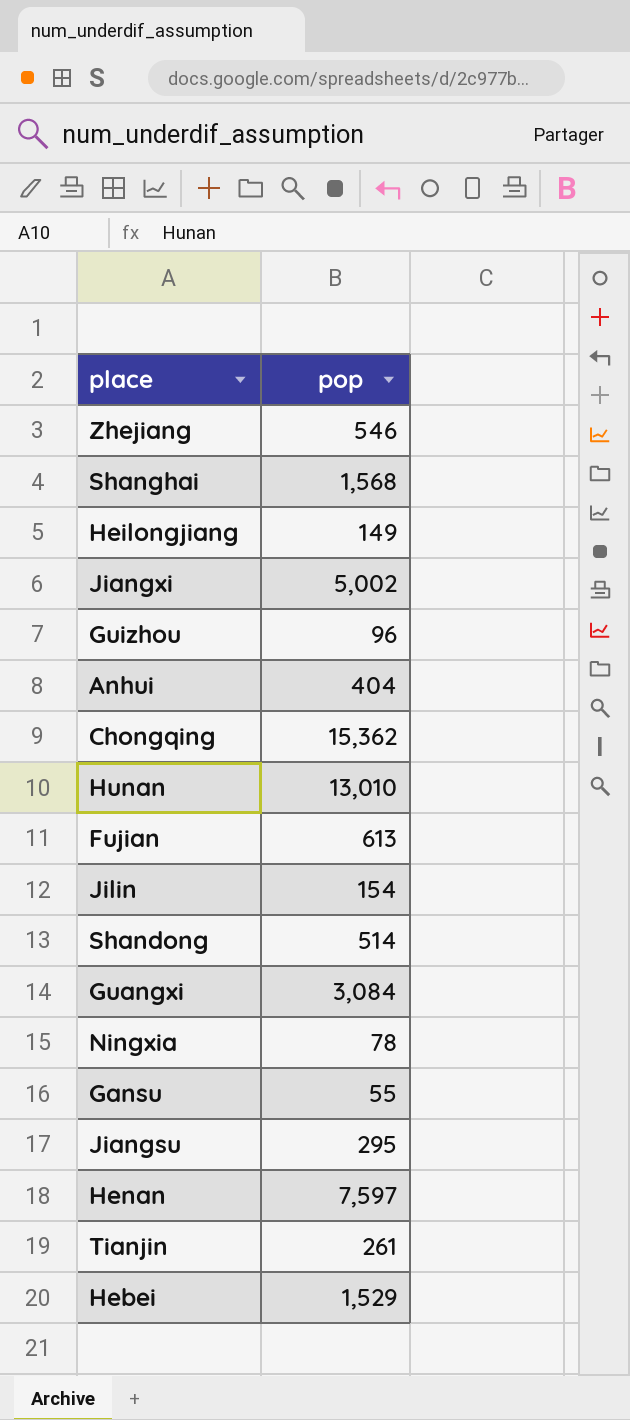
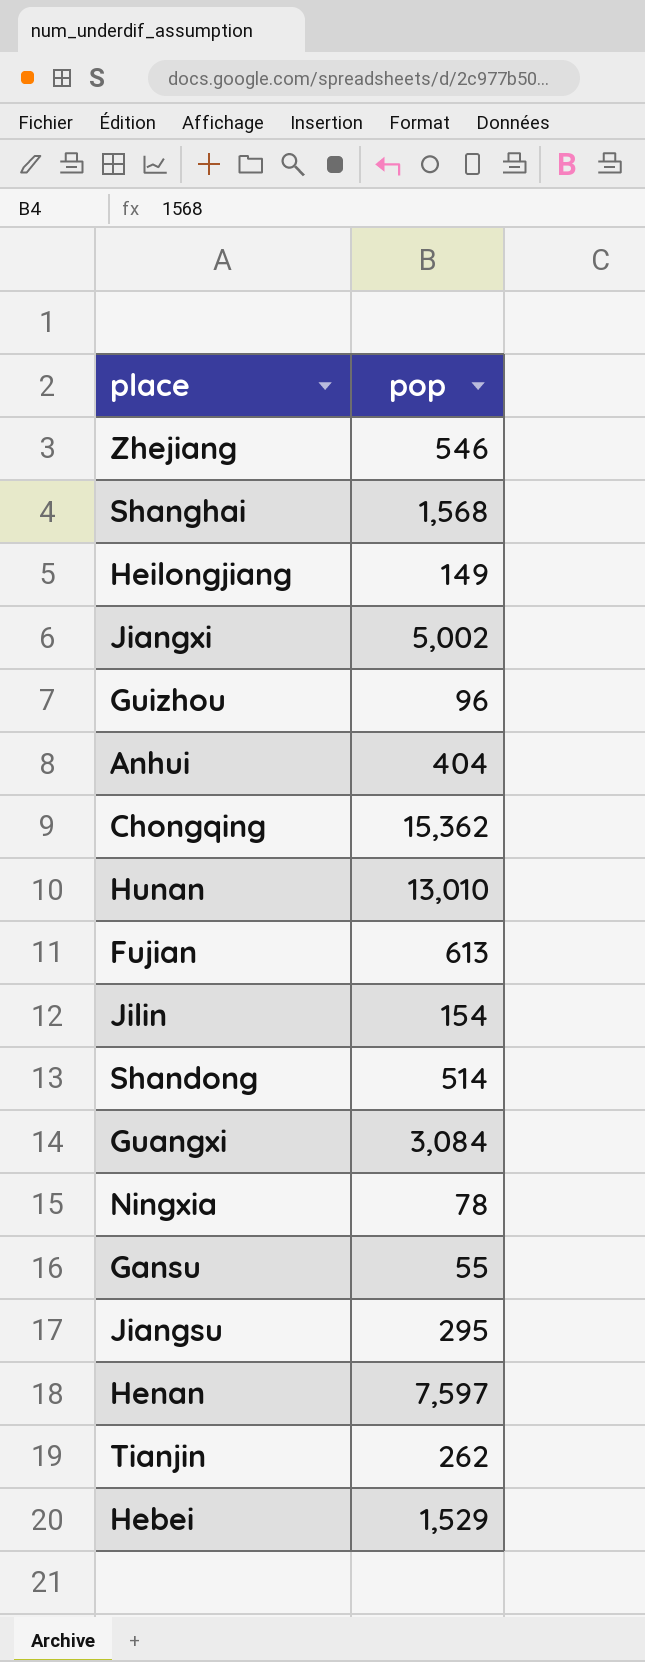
Tianjin | pop: 261 -> 262

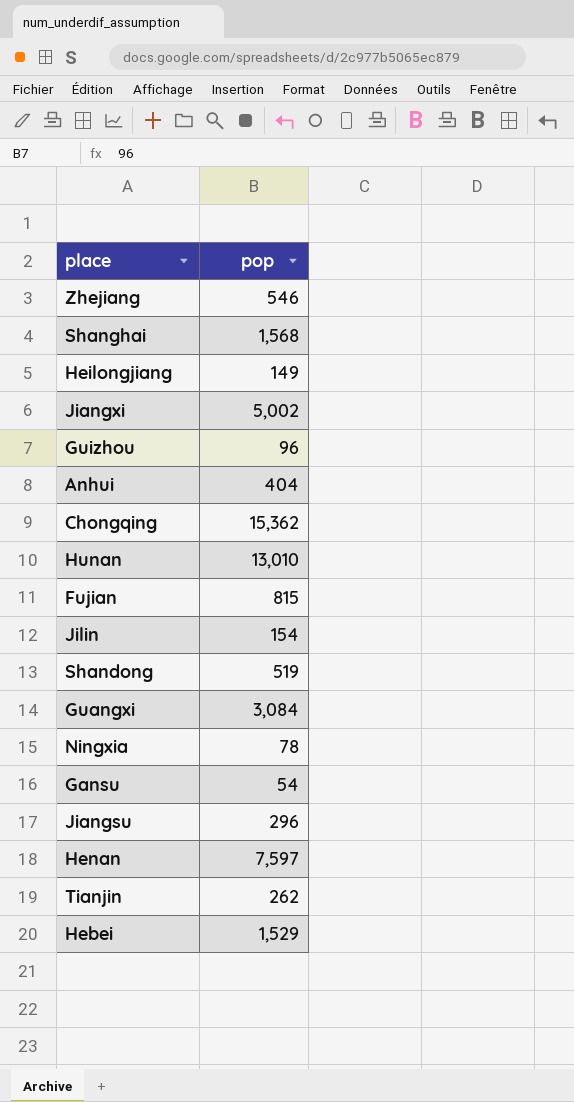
Fujian | pop: 613 -> 815
Shandong | pop: 514 -> 519
Gansu | pop: 55 -> 54
Jiangsu | pop: 295 -> 296

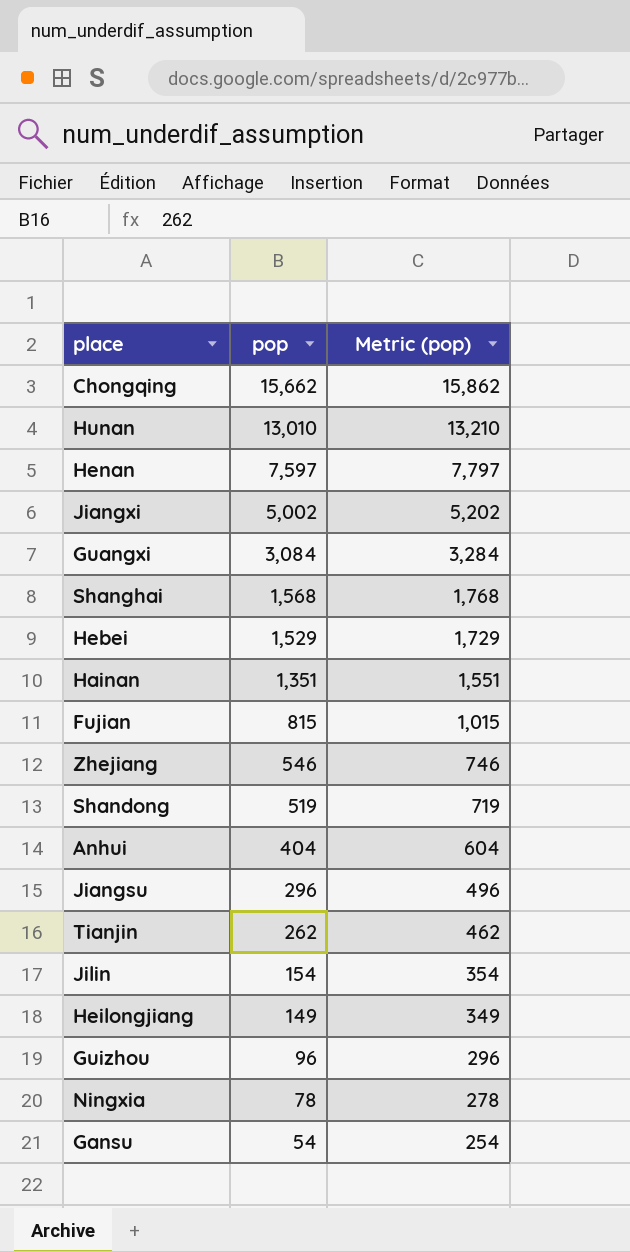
row order: none -> pop descending
column Metric (pop) | formula: none -> [pop] + 200
Chongqing | pop: 15,362 -> 15,662
row Hainan: none -> 1,351 | 1,551

